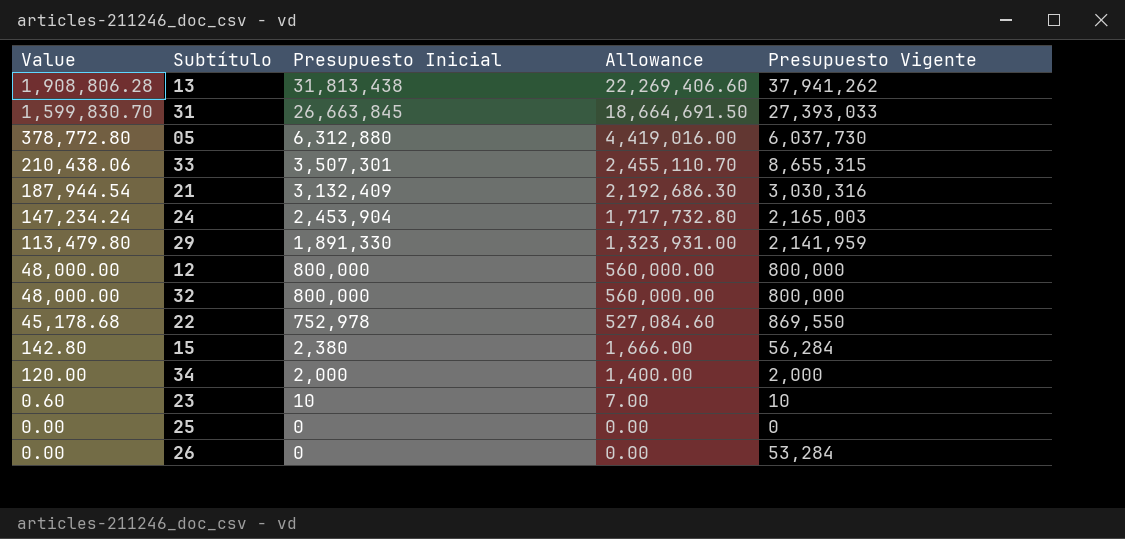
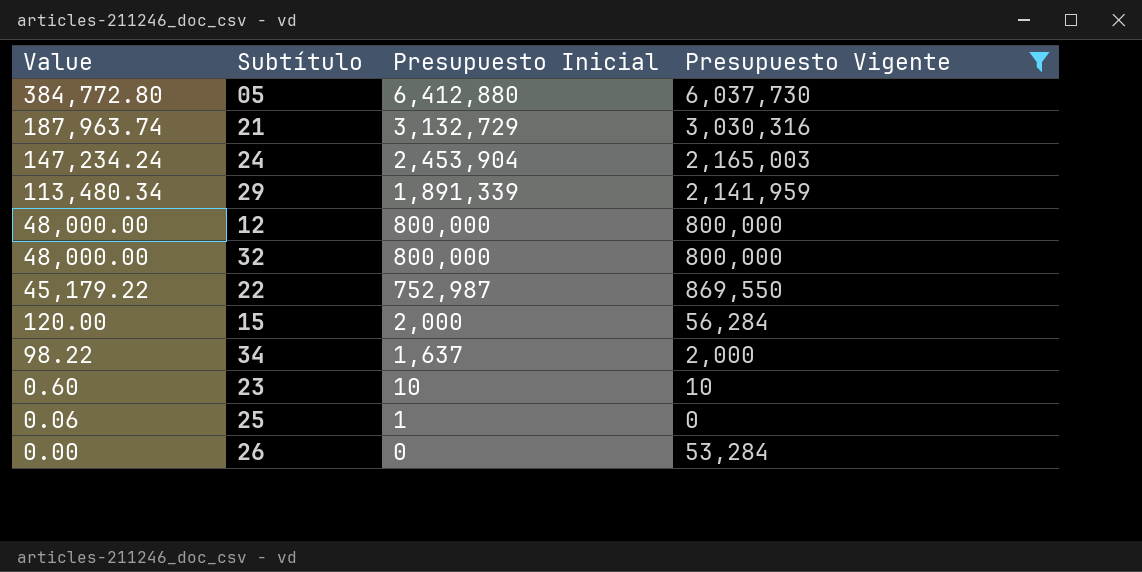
filter: none -> Presupuesto Vigente <= 6,037,730
column Allowance | formula: [Presupuesto Inicial] * 0.7 -> none
05 | Value: 378,772.80 -> 384,772.80
05 | Presupuesto Inicial: 6,312,880 -> 6,412,880
21 | Value: 187,944.54 -> 187,963.74
21 | Presupuesto Inicial: 3,132,409 -> 3,132,729
29 | Value: 113,479.80 -> 113,480.34
29 | Presupuesto Inicial: 1,891,330 -> 1,891,339
22 | Value: 45,178.68 -> 45,179.22
22 | Presupuesto Inicial: 752,978 -> 752,987
15 | Value: 142.80 -> 120.00
15 | Presupuesto Inicial: 2,380 -> 2,000
34 | Value: 120.00 -> 98.22
34 | Presupuesto Inicial: 2,000 -> 1,637
25 | Value: 0.00 -> 0.06
25 | Presupuesto Inicial: 0 -> 1

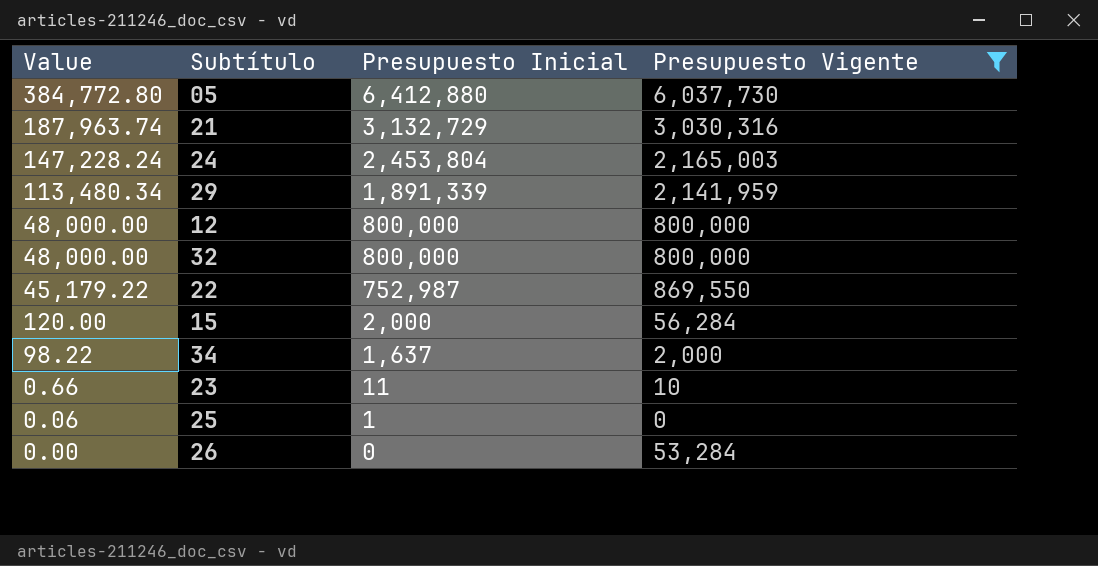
24 | Value: 147,234.24 -> 147,228.24
24 | Presupuesto Inicial: 2,453,904 -> 2,453,804
23 | Value: 0.60 -> 0.66
23 | Presupuesto Inicial: 10 -> 11

